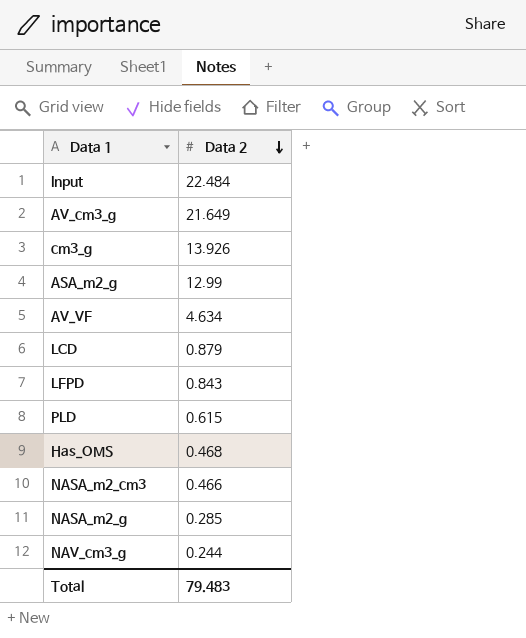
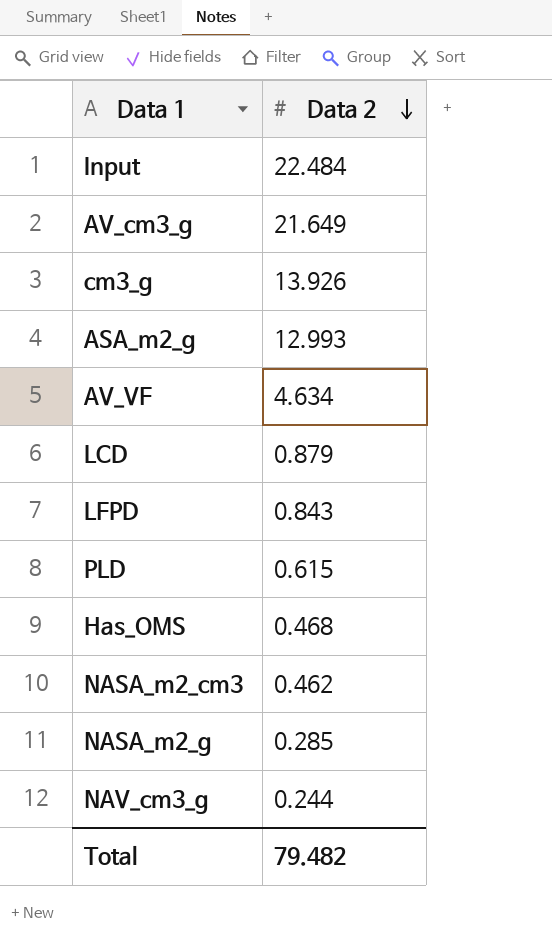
ASA_m2_g | Data 2: 12.99 -> 12.993
NASA_m2_cm3 | Data 2: 0.466 -> 0.462
Total | Data 2: 79.483 -> 79.482

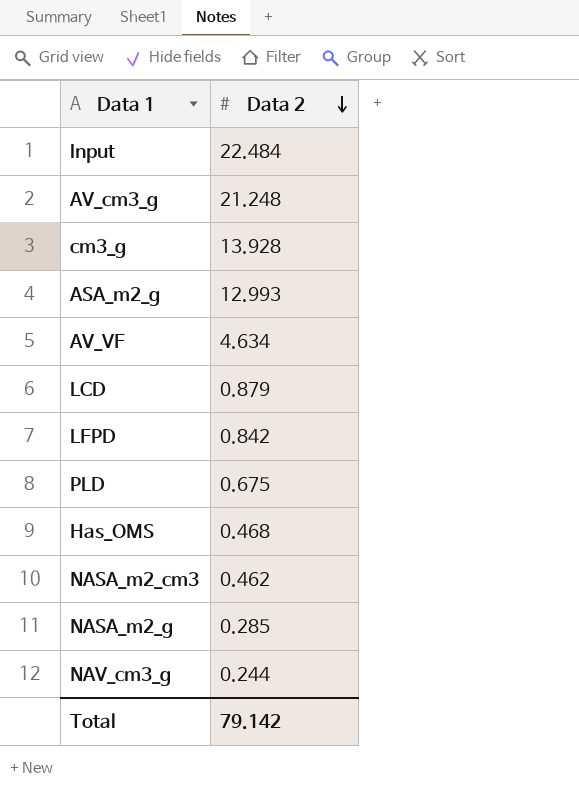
AV_cm3_g | Data 2: 21.649 -> 21.248
cm3_g | Data 2: 13.926 -> 13.928
LFPD | Data 2: 0.843 -> 0.842
PLD | Data 2: 0.615 -> 0.675
Total | Data 2: 79.482 -> 79.142

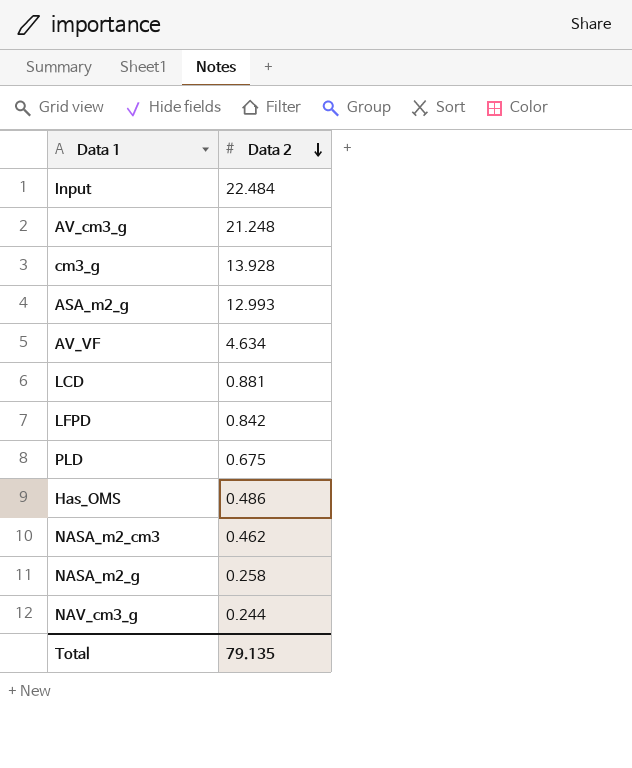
LCD | Data 2: 0.879 -> 0.881
Has_OMS | Data 2: 0.468 -> 0.486
NASA_m2_g | Data 2: 0.285 -> 0.258
Total | Data 2: 79.142 -> 79.135

